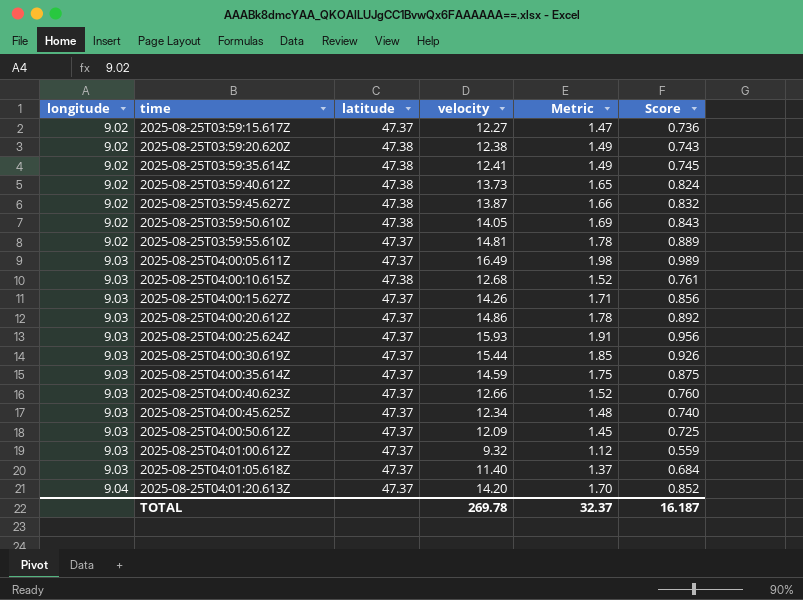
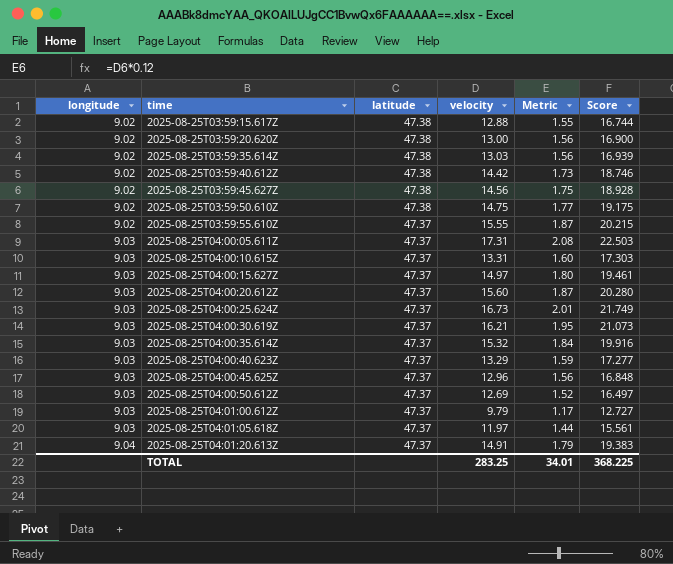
column Score | formula: [velocity] * 0.06 -> [velocity] * 1.3
2025-08-25T03:59:15.617Z | latitude: 47.37 -> 47.38
2025-08-25T03:59:15.617Z | velocity: 12.27 -> 12.88
2025-08-25T03:59:15.617Z | Metric: 1.47 -> 1.55
2025-08-25T03:59:20.620Z | velocity: 12.38 -> 13.00
2025-08-25T03:59:20.620Z | Metric: 1.49 -> 1.56
2025-08-25T03:59:35.614Z | velocity: 12.41 -> 13.03
2025-08-25T03:59:35.614Z | Metric: 1.49 -> 1.56
2025-08-25T03:59:40.612Z | velocity: 13.73 -> 14.42
2025-08-25T03:59:40.612Z | Metric: 1.65 -> 1.73
2025-08-25T03:59:45.627Z | velocity: 13.87 -> 14.56
2025-08-25T03:59:45.627Z | Metric: 1.66 -> 1.75
2025-08-25T03:59:50.610Z | velocity: 14.05 -> 14.75
2025-08-25T03:59:50.610Z | Metric: 1.69 -> 1.77
2025-08-25T03:59:55.610Z | velocity: 14.81 -> 15.55
2025-08-25T03:59:55.610Z | Metric: 1.78 -> 1.87
2025-08-25T04:00:05.611Z | velocity: 16.49 -> 17.31
2025-08-25T04:00:05.611Z | Metric: 1.98 -> 2.08
2025-08-25T04:00:10.615Z | latitude: 47.38 -> 47.37
2025-08-25T04:00:10.615Z | velocity: 12.68 -> 13.31
2025-08-25T04:00:10.615Z | Metric: 1.52 -> 1.60
2025-08-25T04:00:15.627Z | velocity: 14.26 -> 14.97
2025-08-25T04:00:15.627Z | Metric: 1.71 -> 1.80
2025-08-25T04:00:20.612Z | velocity: 14.86 -> 15.60
2025-08-25T04:00:20.612Z | Metric: 1.78 -> 1.87
2025-08-25T04:00:25.624Z | velocity: 15.93 -> 16.73
2025-08-25T04:00:25.624Z | Metric: 1.91 -> 2.01
2025-08-25T04:00:30.619Z | velocity: 15.44 -> 16.21
2025-08-25T04:00:30.619Z | Metric: 1.85 -> 1.95
2025-08-25T04:00:35.614Z | velocity: 14.59 -> 15.32
2025-08-25T04:00:35.614Z | Metric: 1.75 -> 1.84
2025-08-25T04:00:40.623Z | velocity: 12.66 -> 13.29
2025-08-25T04:00:40.623Z | Metric: 1.52 -> 1.59
2025-08-25T04:00:45.625Z | velocity: 12.34 -> 12.96
2025-08-25T04:00:45.625Z | Metric: 1.48 -> 1.56
2025-08-25T04:00:50.612Z | velocity: 12.09 -> 12.69
2025-08-25T04:00:50.612Z | Metric: 1.45 -> 1.52
2025-08-25T04:01:00.612Z | velocity: 9.32 -> 9.79
2025-08-25T04:01:00.612Z | Metric: 1.12 -> 1.17
2025-08-25T04:01:05.618Z | velocity: 11.40 -> 11.97
2025-08-25T04:01:05.618Z | Metric: 1.37 -> 1.44
2025-08-25T04:01:20.613Z | velocity: 14.20 -> 14.91
2025-08-25T04:01:20.613Z | Metric: 1.70 -> 1.79
TOTAL | velocity: 269.78 -> 283.25
TOTAL | Metric: 32.37 -> 34.01
TOTAL | Score: 16.187 -> 368.225

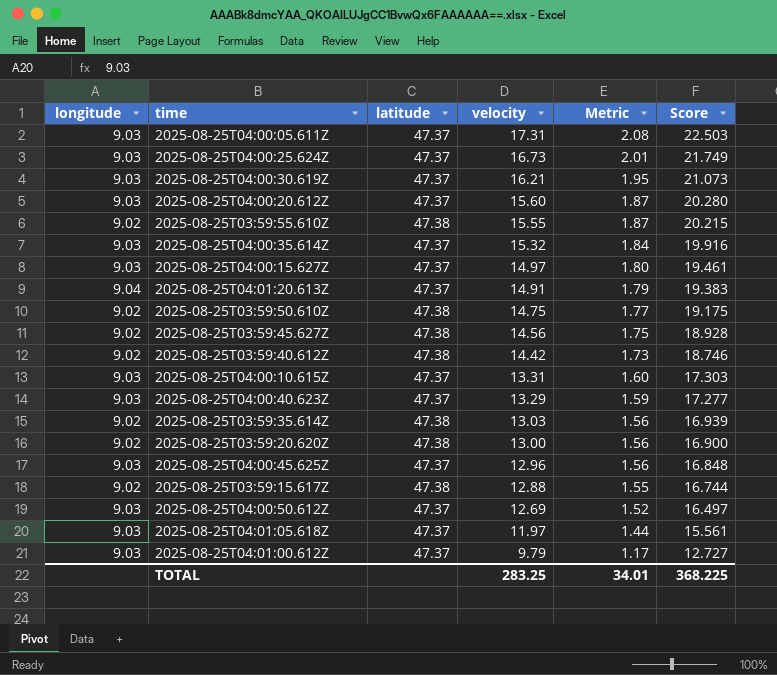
row order: longitude ascending -> velocity descending
2025-08-25T03:59:55.610Z | latitude: 47.37 -> 47.38

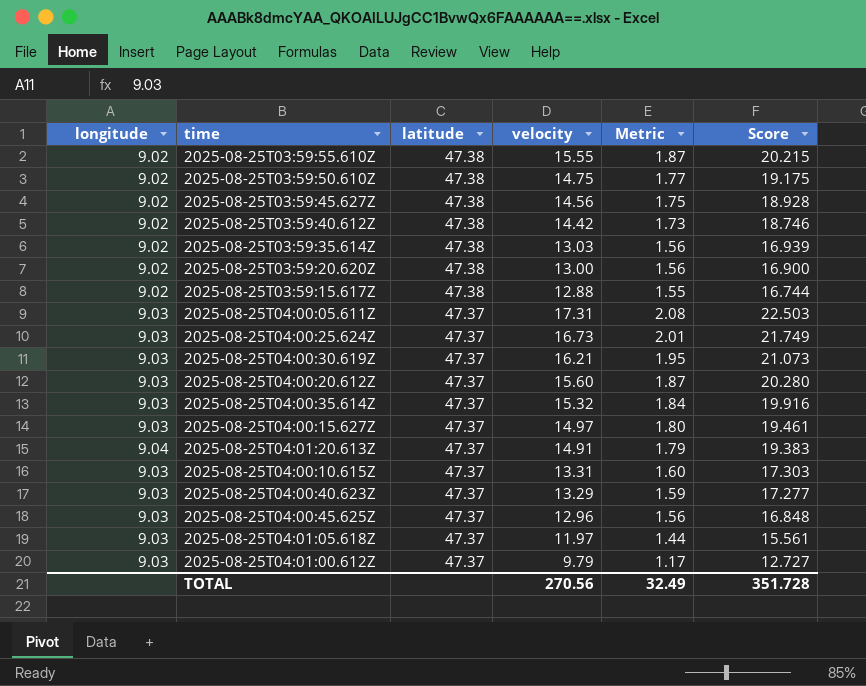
row order: velocity descending -> latitude descending
row 2025-08-25T04:00:50.612Z: 9.03 | 47.37 | 12.69 | 1.52 | 16.497 -> none
TOTAL | velocity: 283.25 -> 270.56
TOTAL | Metric: 34.01 -> 32.49
TOTAL | Score: 368.225 -> 351.728

